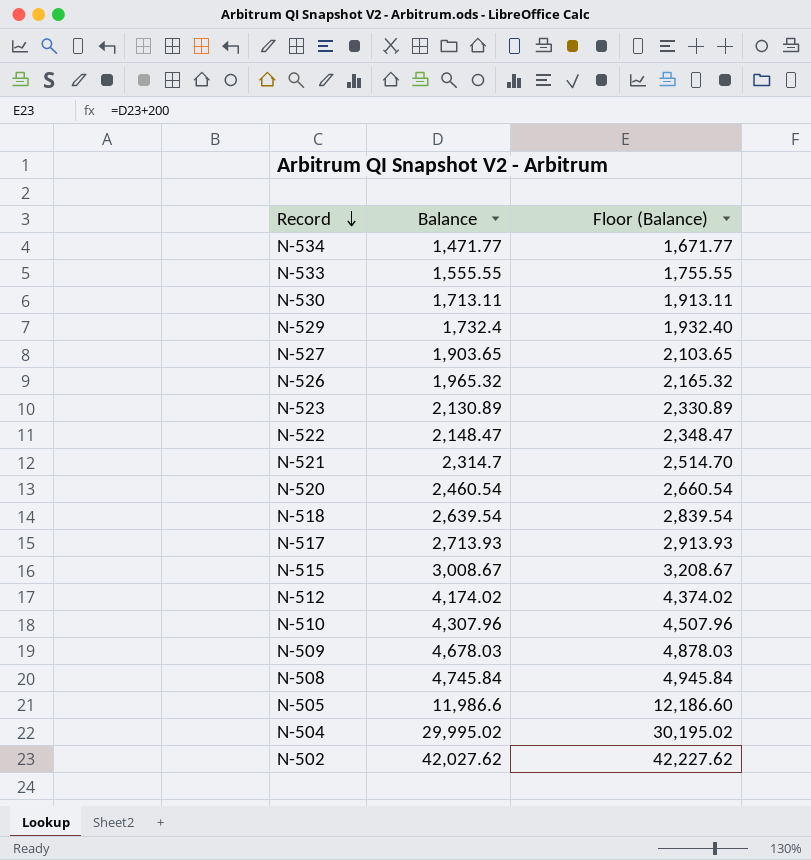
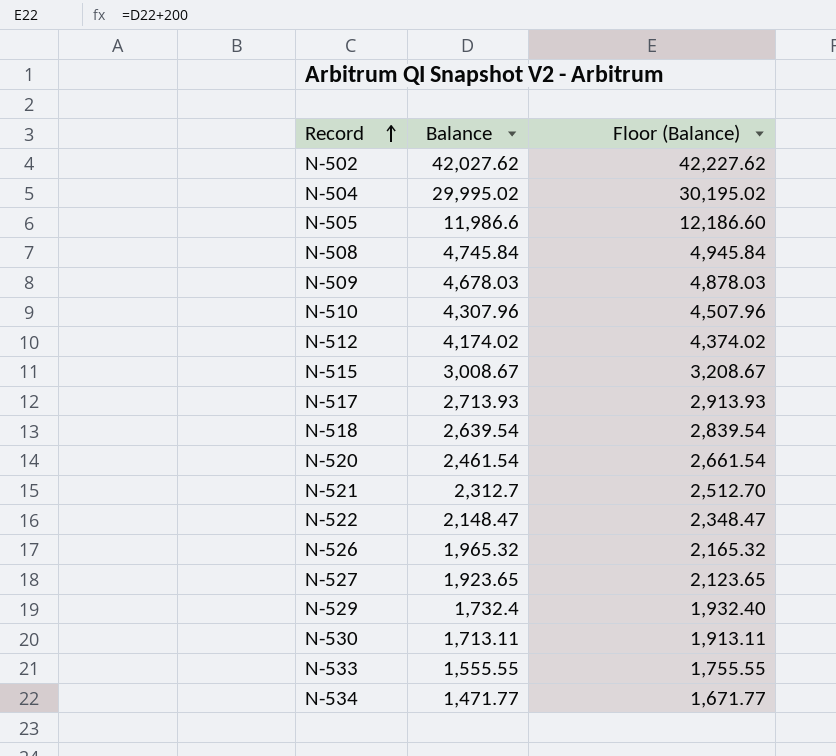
row order: Record descending -> Record ascending
row N-523: 2,130.89 | 2,330.89 -> none
N-520 | Balance: 2,460.54 -> 2,461.54
N-520 | Floor (Balance): 2,660.54 -> 2,661.54
N-521 | Balance: 2,314.7 -> 2,312.7
N-521 | Floor (Balance): 2,514.70 -> 2,512.70
N-527 | Balance: 1,903.65 -> 1,923.65
N-527 | Floor (Balance): 2,103.65 -> 2,123.65

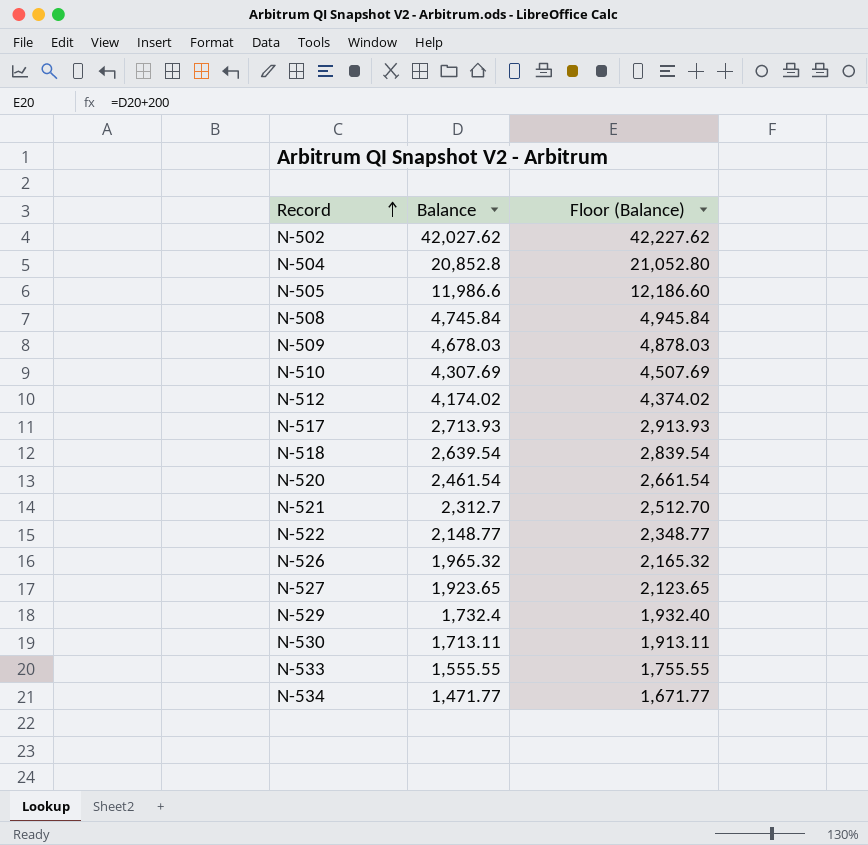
row N-515: 3,008.67 | 3,208.67 -> none
N-504 | Balance: 29,995.02 -> 20,852.8
N-504 | Floor (Balance): 30,195.02 -> 21,052.80
N-510 | Balance: 4,307.96 -> 4,307.69
N-510 | Floor (Balance): 4,507.96 -> 4,507.69
N-522 | Balance: 2,148.47 -> 2,148.77
N-522 | Floor (Balance): 2,348.47 -> 2,348.77

